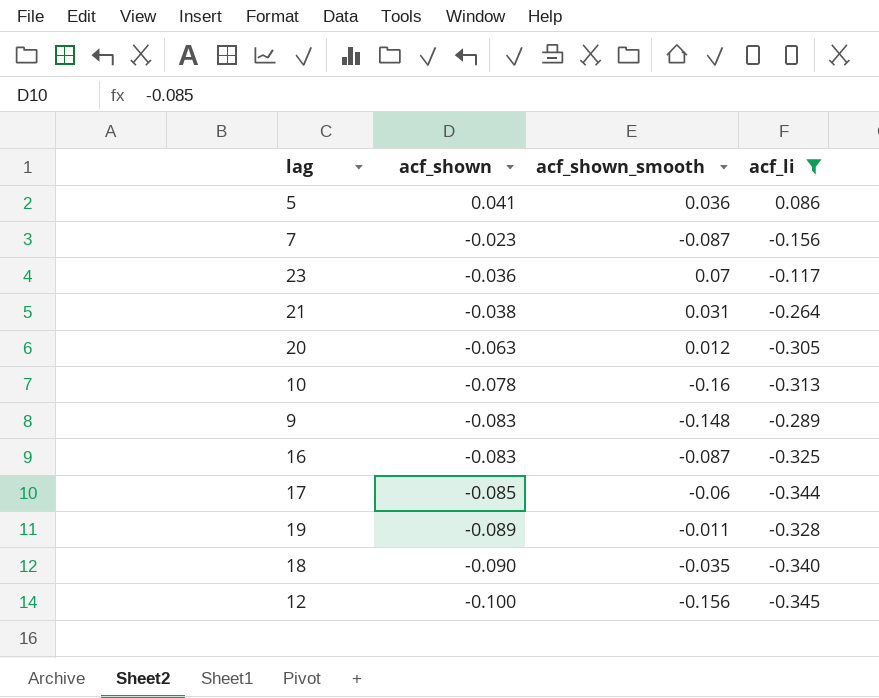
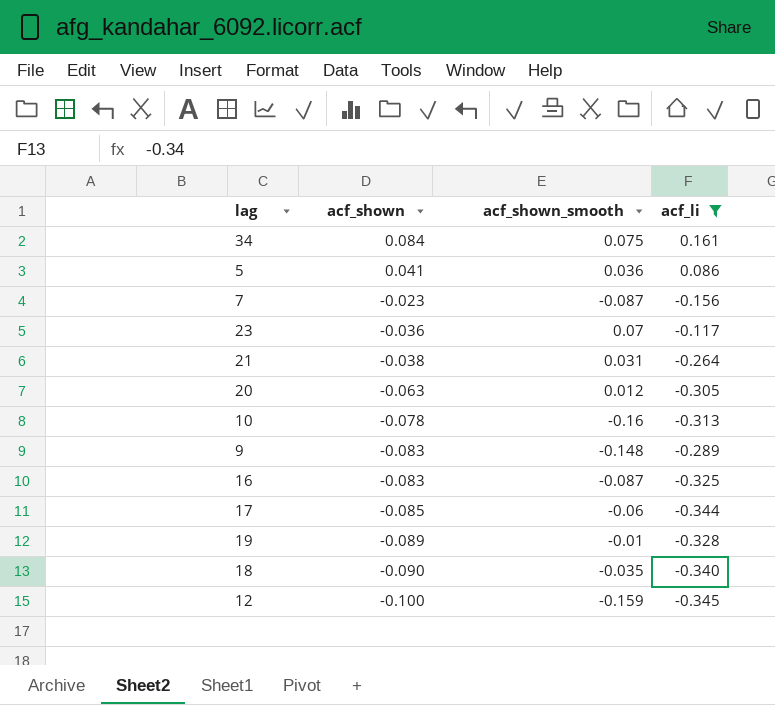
row 34: none -> 0.084 | 0.075 | 0.161
19 | acf_shown_smooth: -0.011 -> -0.01
12 | acf_shown_smooth: -0.156 -> -0.159

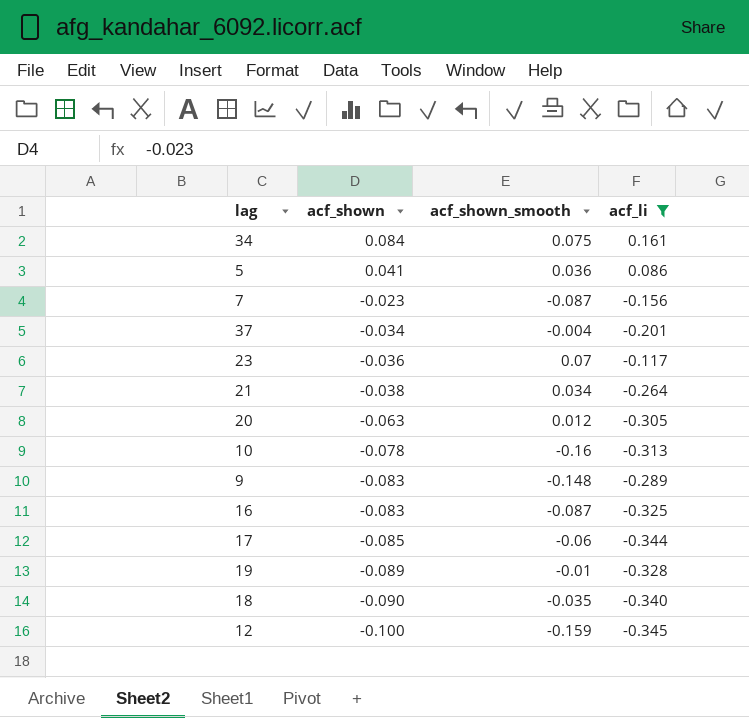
row 37: none -> -0.034 | -0.004 | -0.201
21 | acf_shown_smooth: 0.031 -> 0.034

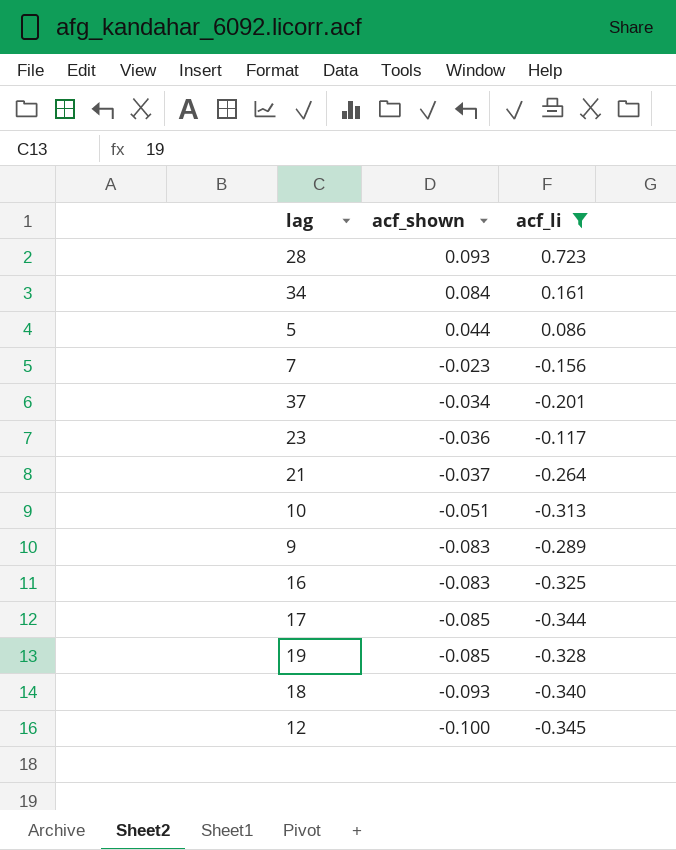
column acf_shown_smooth | position: 3 -> none
row 20: -0.063 | 0.012 | -0.305 -> none
row 28: none -> 0.093 | 0.723
5 | acf_shown: 0.041 -> 0.044
21 | acf_shown: -0.038 -> -0.037
10 | acf_shown: -0.078 -> -0.051
19 | acf_shown: -0.089 -> -0.085
18 | acf_shown: -0.090 -> -0.093

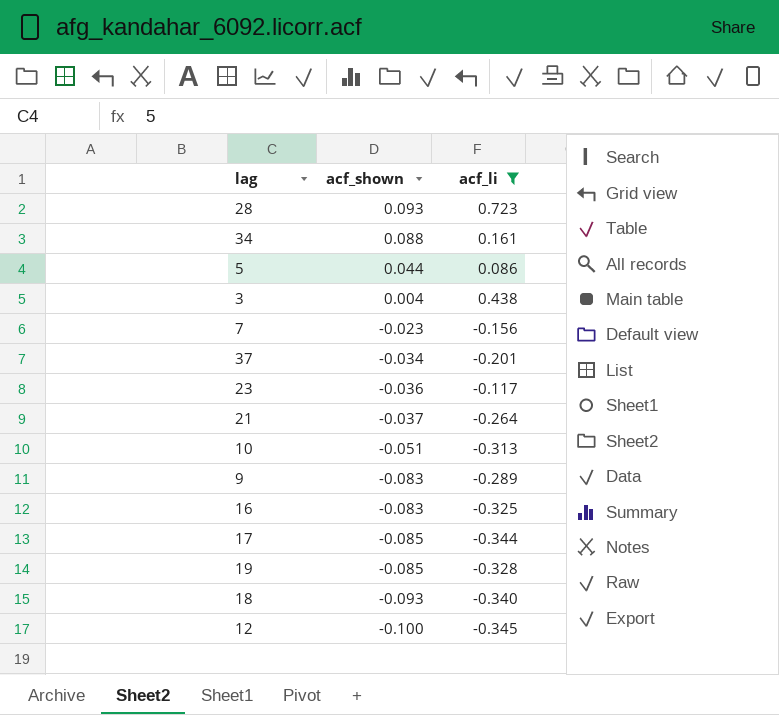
34 | acf_shown: 0.084 -> 0.088
row 3: none -> 0.004 | 0.438

